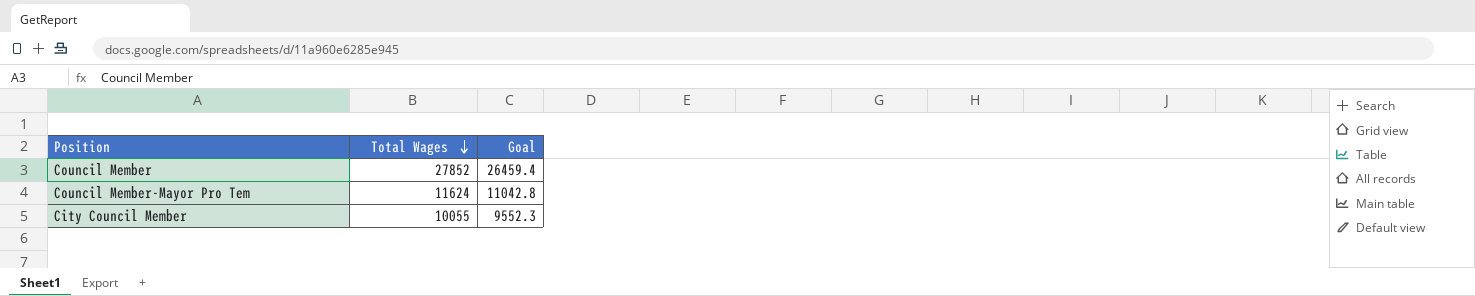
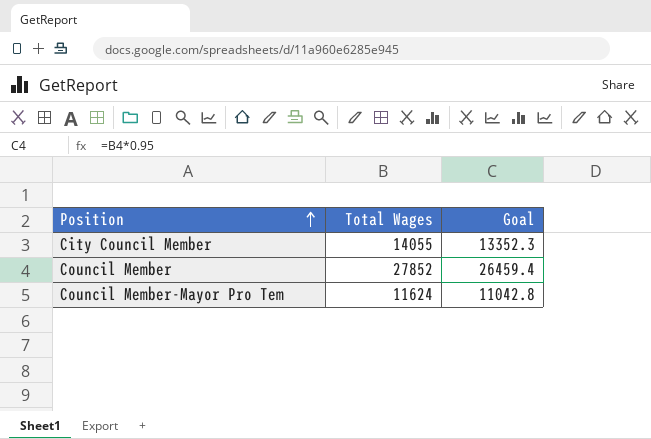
row order: Total Wages descending -> Position ascending
City Council Member | Total Wages: 10055 -> 14055
City Council Member | Goal: 9552.3 -> 13352.3

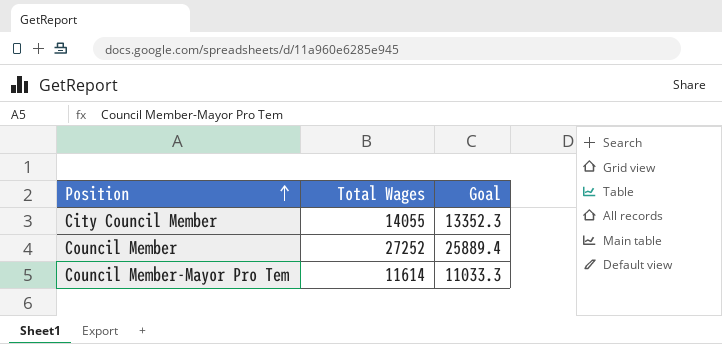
Council Member | Total Wages: 27852 -> 27252
Council Member | Goal: 26459.4 -> 25889.4
Council Member-Mayor Pro Tem | Total Wages: 11624 -> 11614
Council Member-Mayor Pro Tem | Goal: 11042.8 -> 11033.3

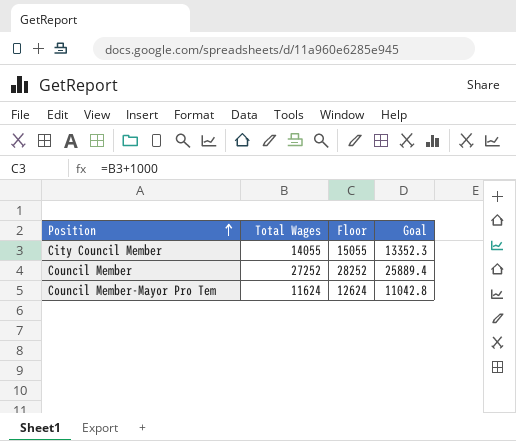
column Floor | formula: none -> [Total Wages] + 1000
Council Member-Mayor Pro Tem | Total Wages: 11614 -> 11624
Council Member-Mayor Pro Tem | Goal: 11033.3 -> 11042.8

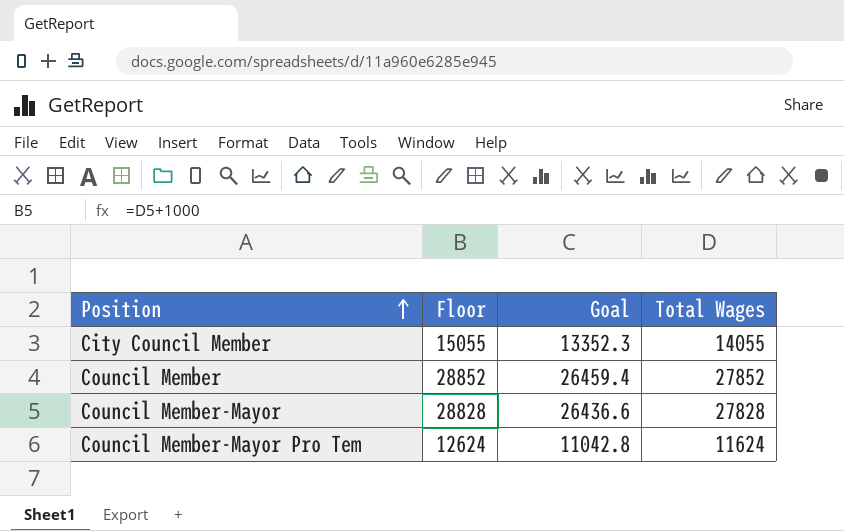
column Total Wages | position: 2 -> 4
Council Member | Floor: 28252 -> 28852
Council Member | Goal: 25889.4 -> 26459.4
Council Member | Total Wages: 27252 -> 27852
row Council Member-Mayor: none -> 28828 | 26436.6 | 27828

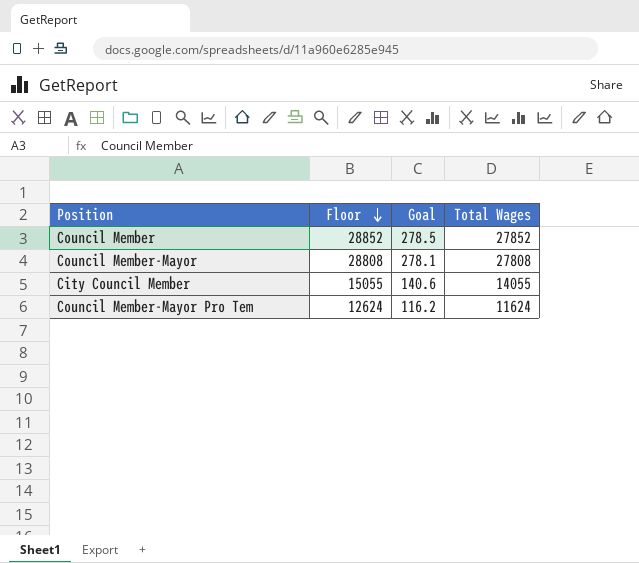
row order: Position ascending -> Floor descending
column Goal | formula: [Total Wages] * 0.95 -> [Total Wages] * 0.01
Council Member-Mayor | Floor: 28828 -> 28808
Council Member-Mayor | Total Wages: 27828 -> 27808

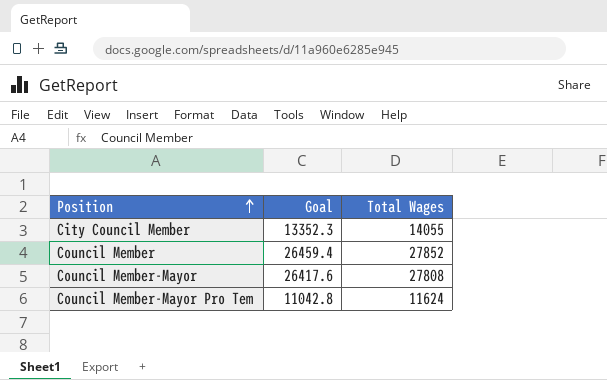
row order: Floor descending -> Position ascending
column Floor | formula: [Total Wages] + 1000 -> none
column Goal | formula: [Total Wages] * 0.01 -> [Total Wages] * 0.95

